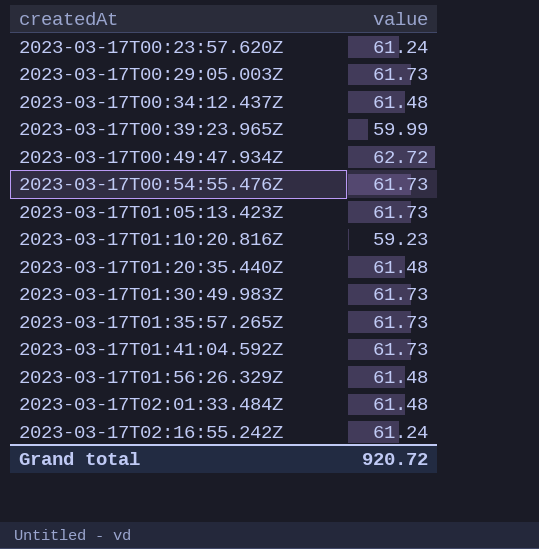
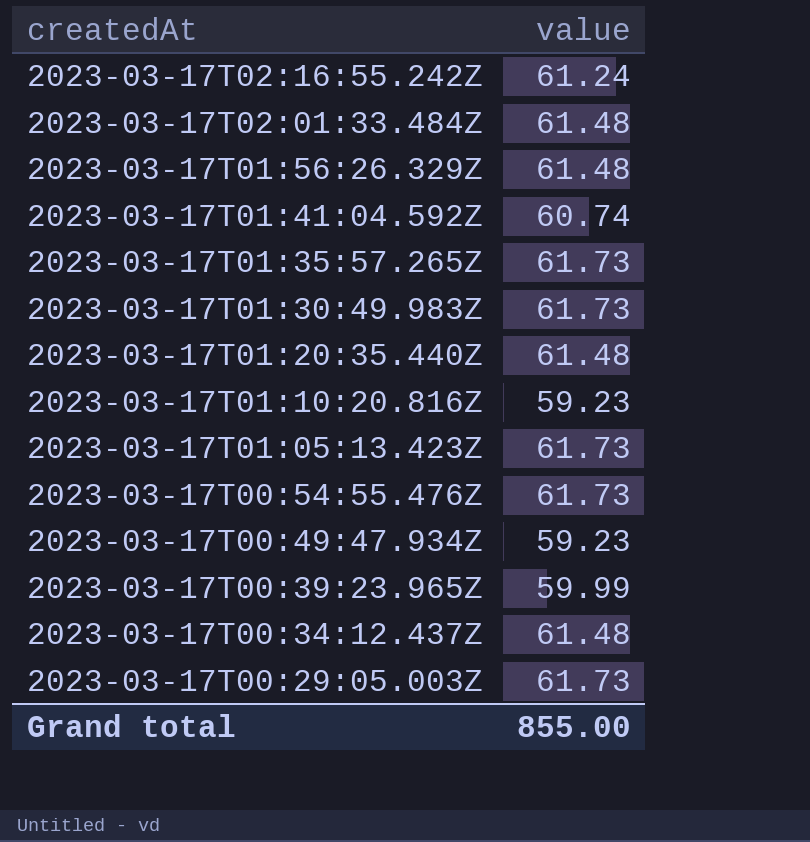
row order: createdAt ascending -> createdAt descending
row 2023-03-17T00:23:57.620Z: 61.24 -> none
2023-03-17T01:41:04.592Z | value: 61.73 -> 60.74
2023-03-17T00:49:47.934Z | value: 62.72 -> 59.23
Grand total | value: 920.72 -> 855.00

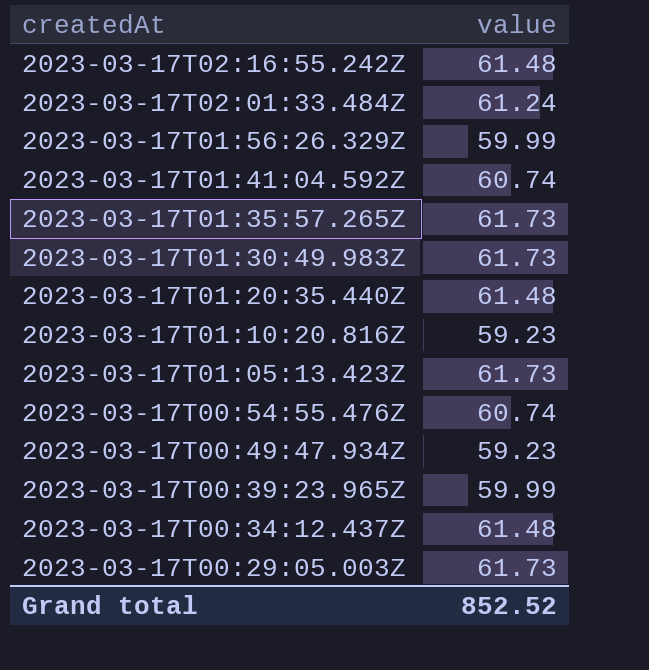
2023-03-17T02:16:55.242Z | value: 61.24 -> 61.48
2023-03-17T02:01:33.484Z | value: 61.48 -> 61.24
2023-03-17T01:56:26.329Z | value: 61.48 -> 59.99
2023-03-17T00:54:55.476Z | value: 61.73 -> 60.74
Grand total | value: 855.00 -> 852.52

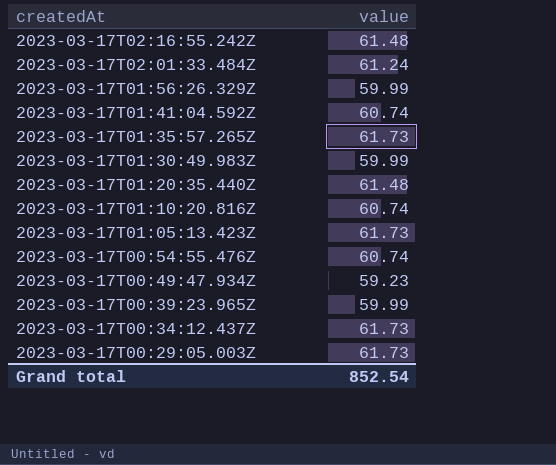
2023-03-17T01:30:49.983Z | value: 61.73 -> 59.99
2023-03-17T01:10:20.816Z | value: 59.23 -> 60.74
2023-03-17T00:34:12.437Z | value: 61.48 -> 61.73
Grand total | value: 852.52 -> 852.54

